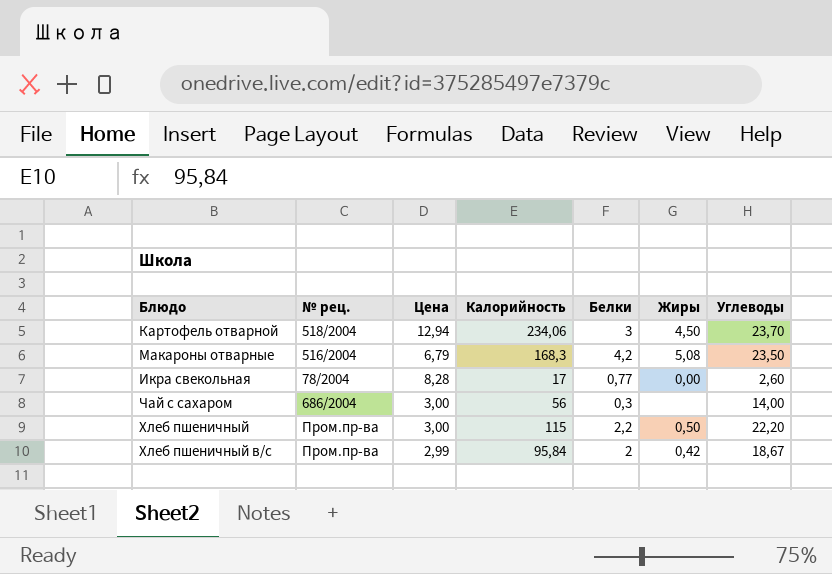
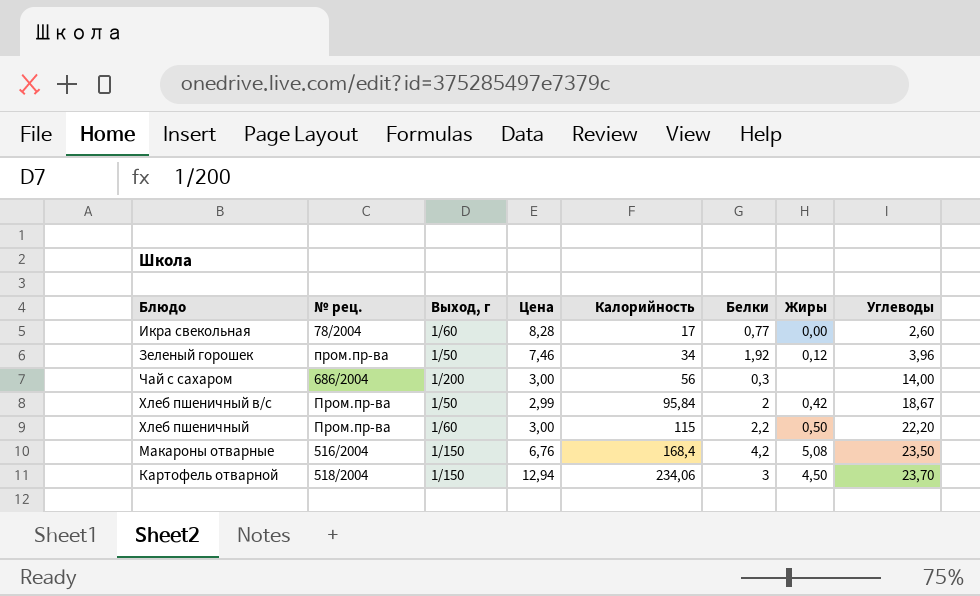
row order: none -> Калорийность ascending
column Выход, г | position: none -> 3
row Зеленый горошек: none -> пром.пр-ва | 1/50 | 7,46 | 34 | 1,92 | 0,12 | 3,96
Макароны отварные | Цена: 6,79 -> 6,76
Макароны отварные | Калорийность: 168,3 -> 168,4

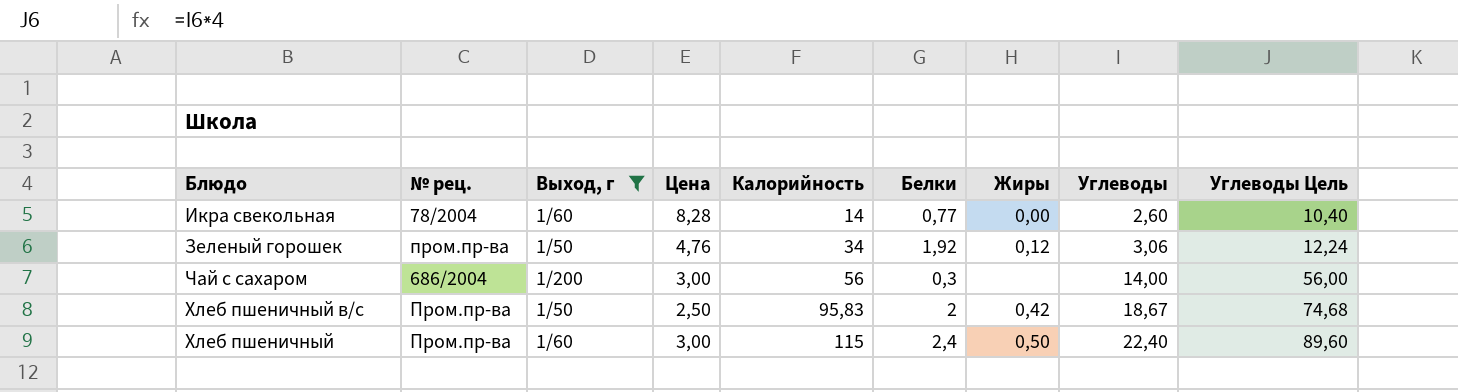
filter: none -> Выход, г != 1/150
column Углеводы Цель | formula: none -> [Углеводы] * 4
Икра свекольная | Калорийность: 17 -> 14
Зеленый горошек | Цена: 7,46 -> 4,76
Зеленый горошек | Углеводы: 3,96 -> 3,06
Хлеб пшеничный в/с | Цена: 2,99 -> 2,50
Хлеб пшеничный в/с | Калорийность: 95,84 -> 95,83
Хлеб пшеничный | Белки: 2,2 -> 2,4
Хлеб пшеничный | Углеводы: 22,20 -> 22,40

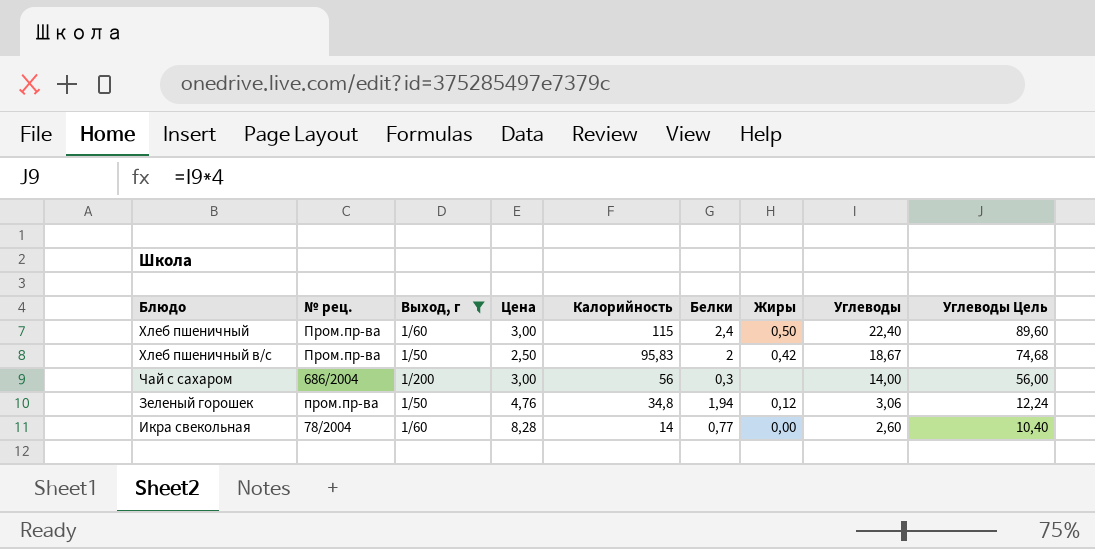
row order: Калорийность ascending -> Калорийность descending
Зеленый горошек | Калорийность: 34 -> 34,8
Зеленый горошек | Белки: 1,92 -> 1,94

